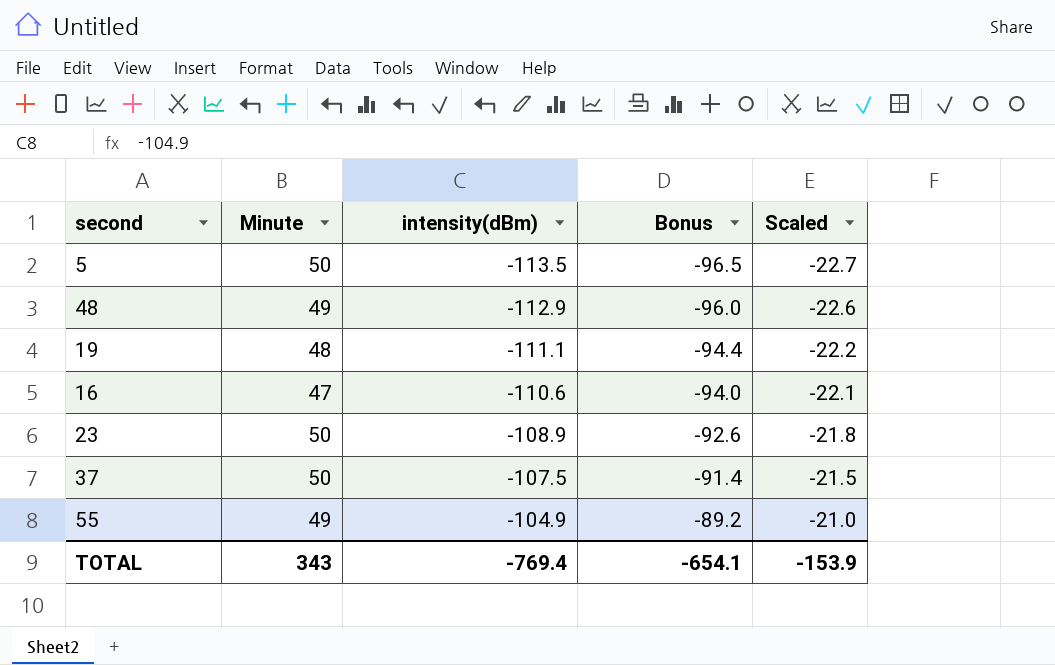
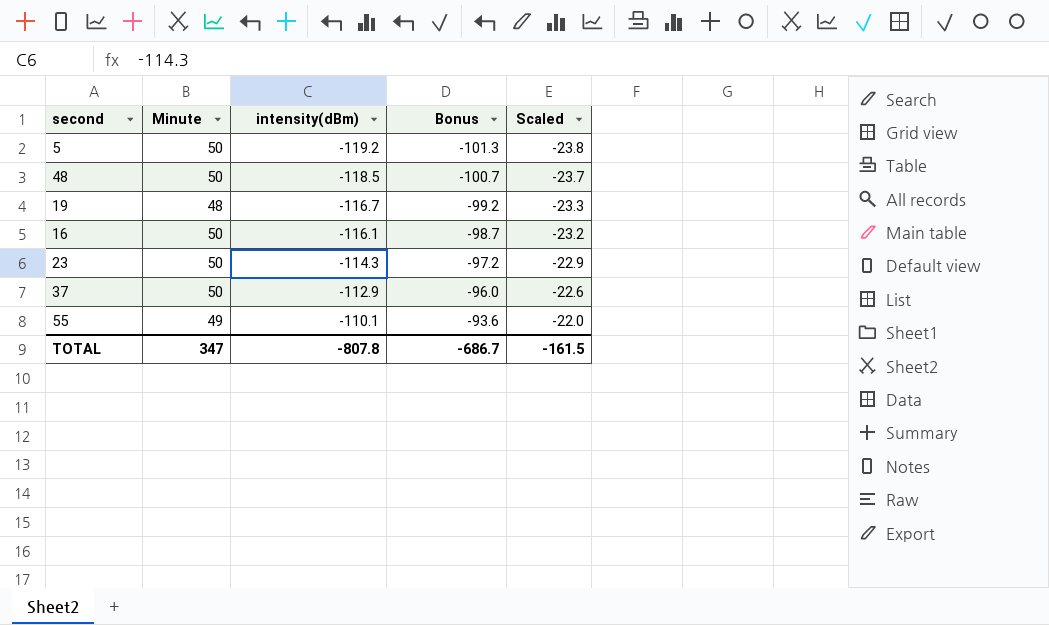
5 | intensity(dBm): -113.5 -> -119.2
5 | Bonus: -96.5 -> -101.3
5 | Scaled: -22.7 -> -23.8
48 | Minute: 49 -> 50
48 | intensity(dBm): -112.9 -> -118.5
48 | Bonus: -96.0 -> -100.7
48 | Scaled: -22.6 -> -23.7
19 | intensity(dBm): -111.1 -> -116.7
19 | Bonus: -94.4 -> -99.2
19 | Scaled: -22.2 -> -23.3
16 | Minute: 47 -> 50
16 | intensity(dBm): -110.6 -> -116.1
16 | Bonus: -94.0 -> -98.7
16 | Scaled: -22.1 -> -23.2
23 | intensity(dBm): -108.9 -> -114.3
23 | Bonus: -92.6 -> -97.2
23 | Scaled: -21.8 -> -22.9
37 | intensity(dBm): -107.5 -> -112.9
37 | Bonus: -91.4 -> -96.0
37 | Scaled: -21.5 -> -22.6
55 | intensity(dBm): -104.9 -> -110.1
55 | Bonus: -89.2 -> -93.6
55 | Scaled: -21.0 -> -22.0
TOTAL | Minute: 343 -> 347
TOTAL | intensity(dBm): -769.4 -> -807.8
TOTAL | Bonus: -654.1 -> -686.7
TOTAL | Scaled: -153.9 -> -161.5

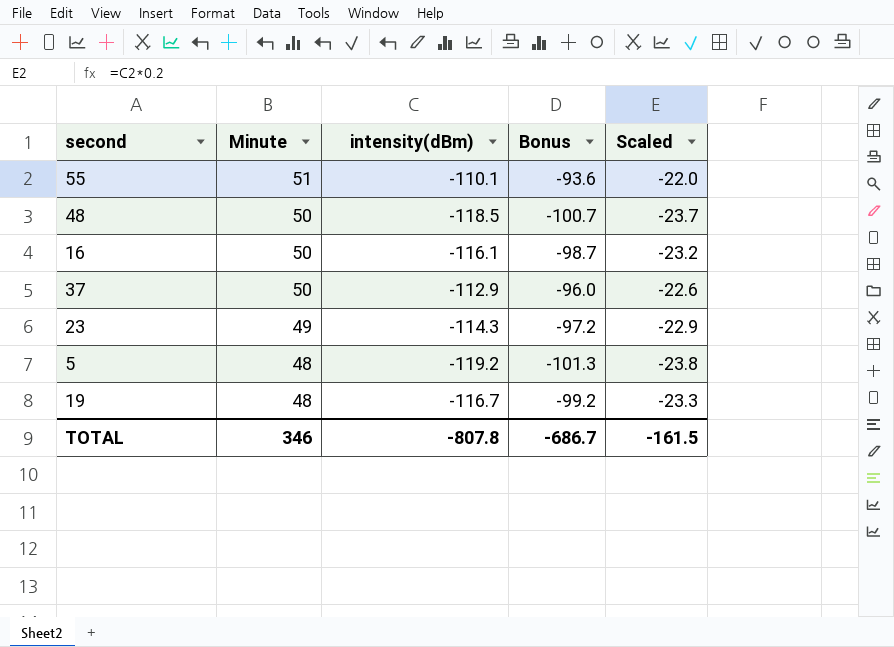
row order: intensity(dBm) ascending -> Minute descending
55 | Minute: 49 -> 51
23 | Minute: 50 -> 49
5 | Minute: 50 -> 48
TOTAL | Minute: 347 -> 346

